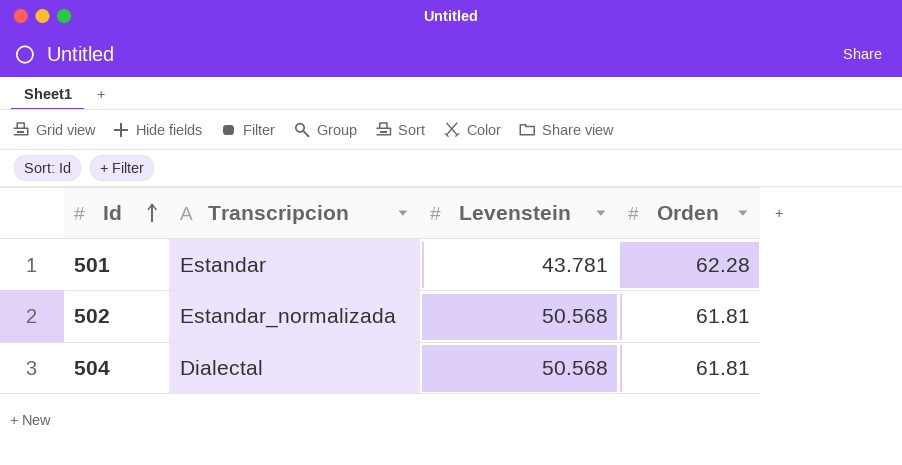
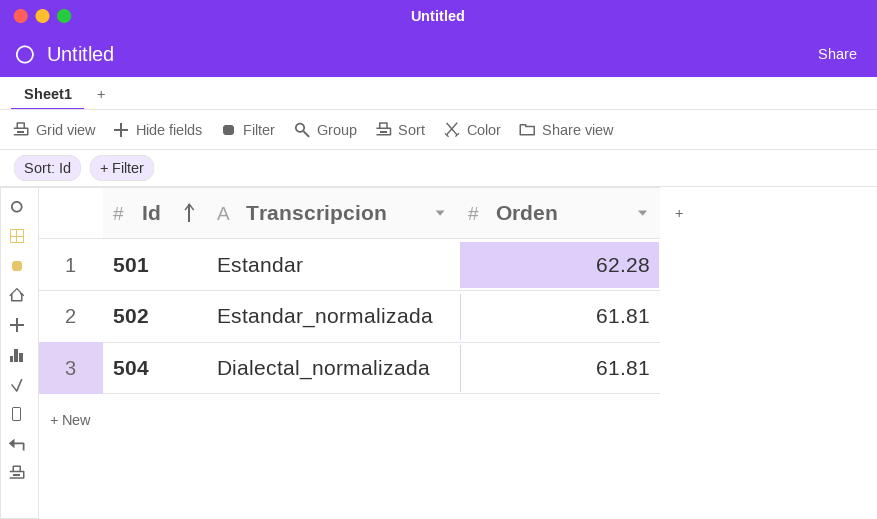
column Levenstein | position: 3 -> none
504 | Transcripcion: Dialectal -> Dialectal_normalizada

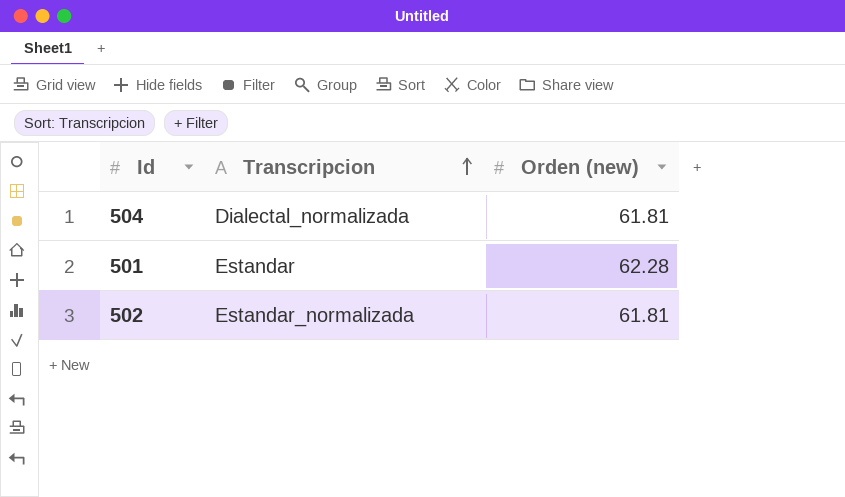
row order: Id ascending -> Transcripcion ascending
column name: Orden -> Orden (new)

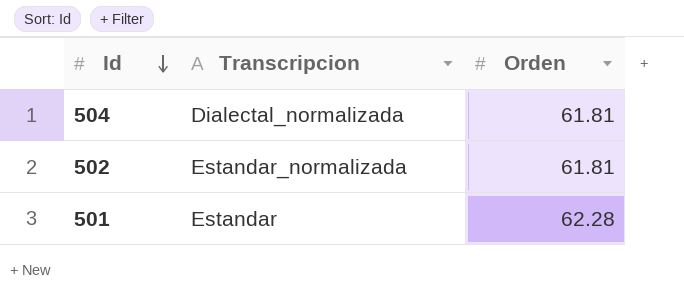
row order: Transcripcion ascending -> Id descending
column name: Orden (new) -> Orden

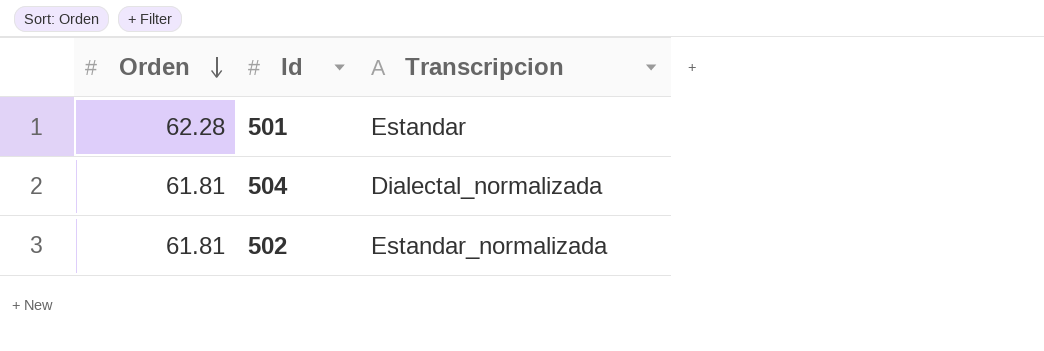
row order: Id descending -> Orden descending
column Orden | position: 3 -> 1

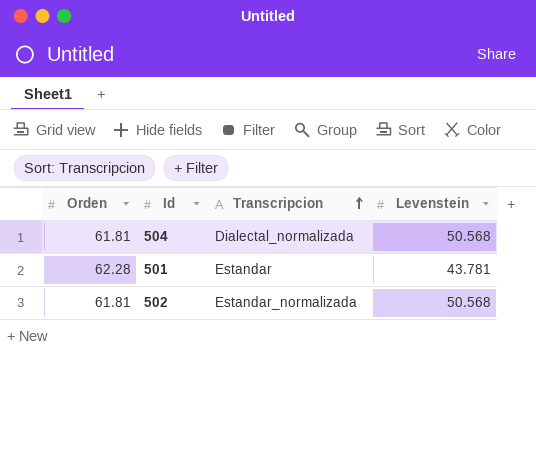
row order: Orden descending -> Transcripcion ascending
column Levenstein | position: none -> 4

